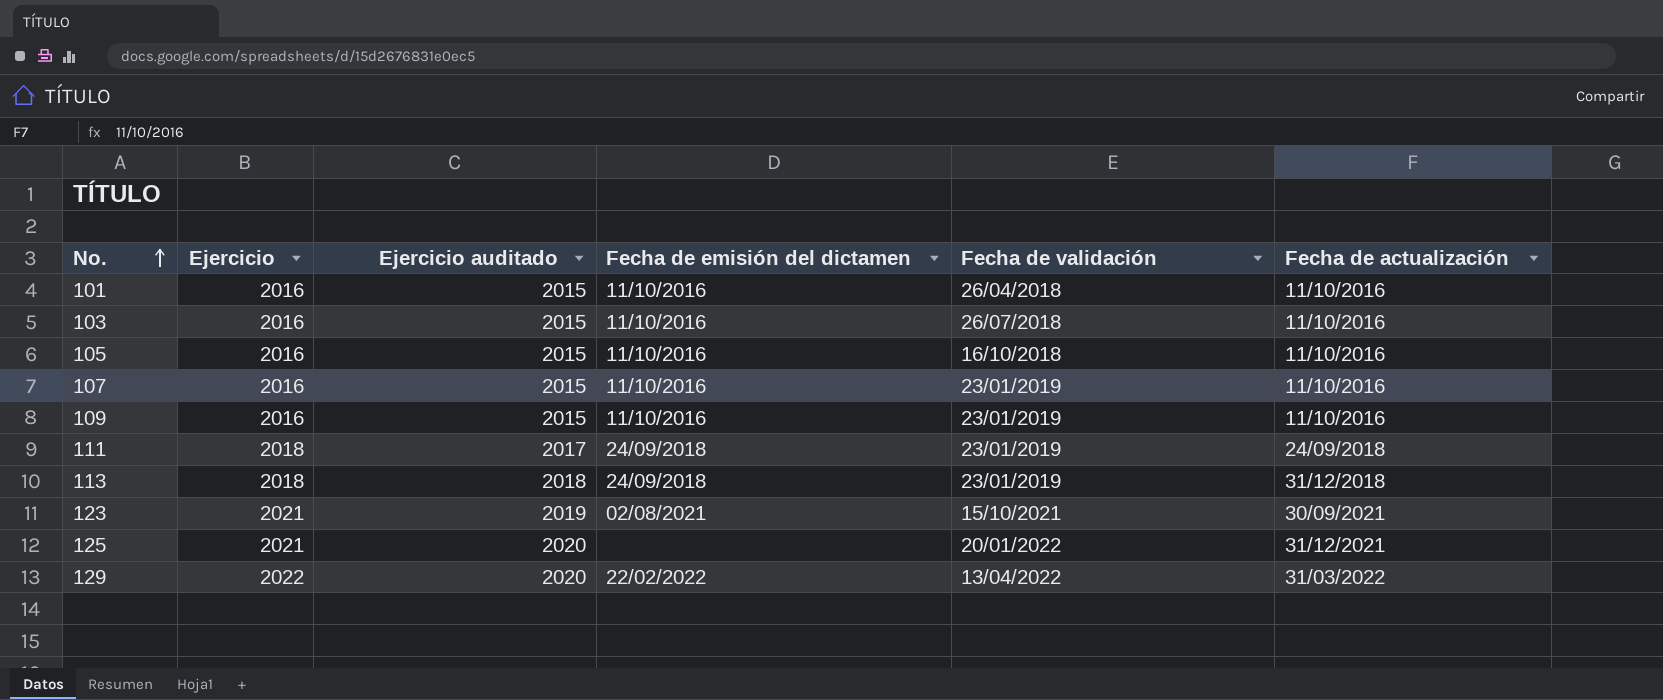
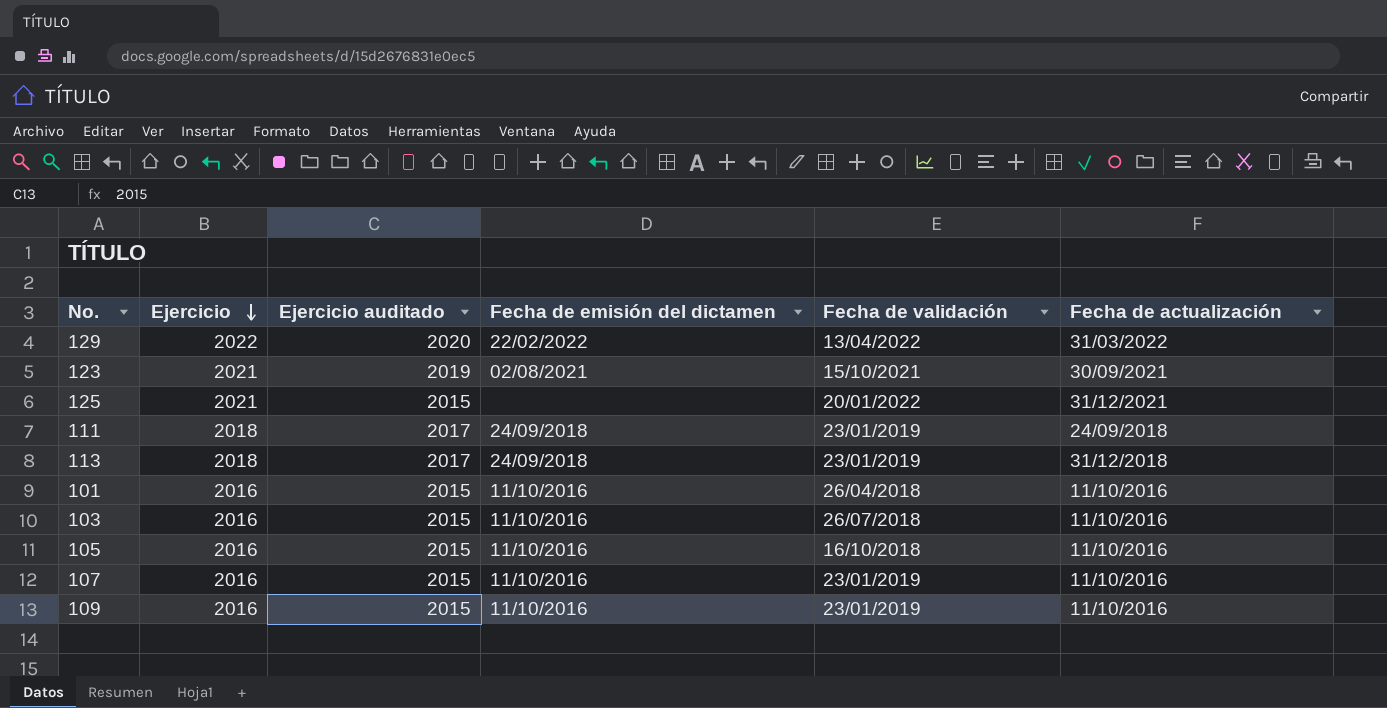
row order: No. ascending -> Ejercicio descending
125 | Ejercicio auditado: 2020 -> 2015
113 | Ejercicio auditado: 2018 -> 2017

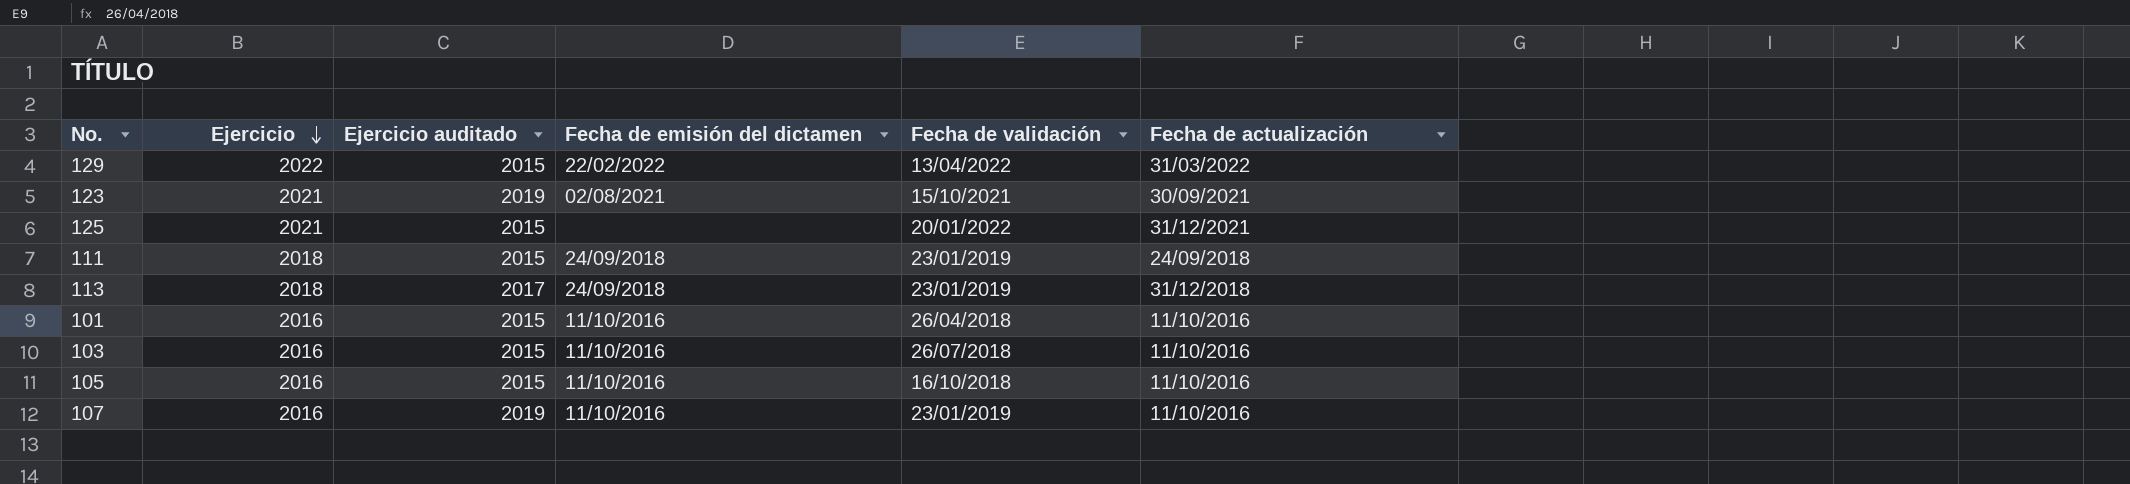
row 109: 2016 | 2015 | 11/10/2016 | 23/01/2019 | 11/10/2016 -> none
129 | Ejercicio auditado: 2020 -> 2015
111 | Ejercicio auditado: 2017 -> 2015
107 | Ejercicio auditado: 2015 -> 2019

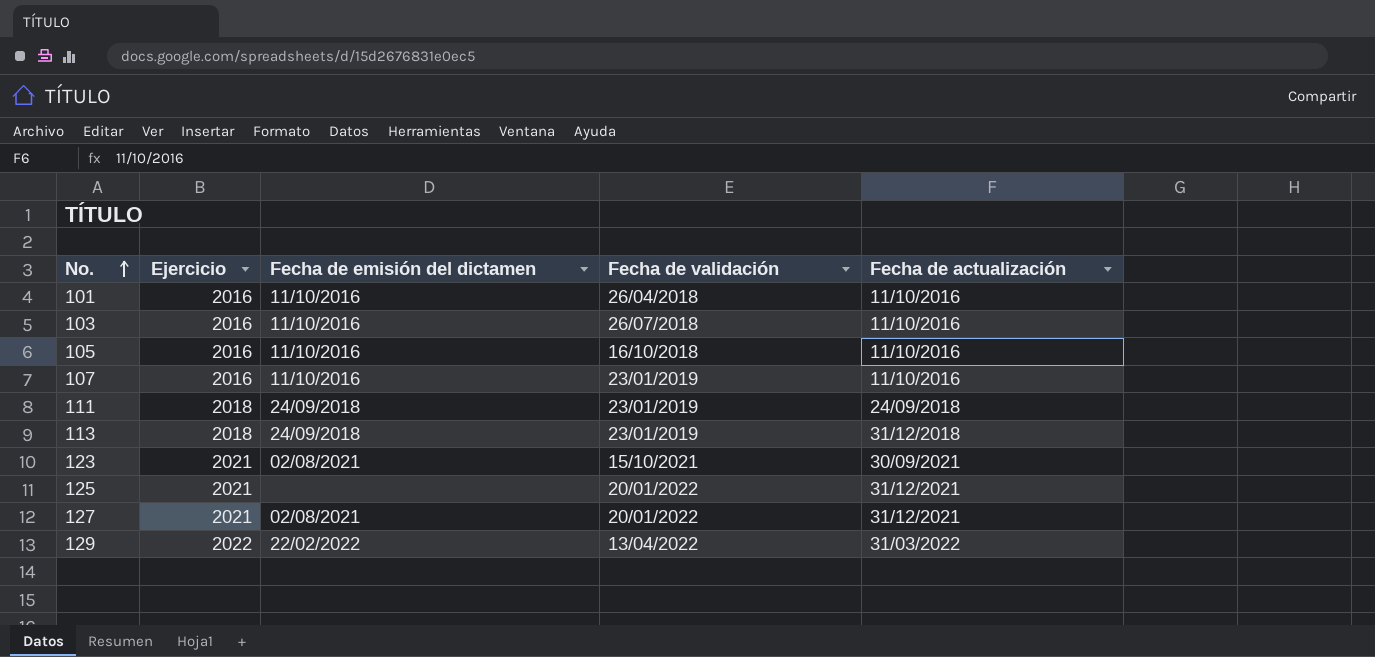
row order: Ejercicio descending -> No. ascending
column Ejercicio auditado | position: 3 -> none
row 127: none -> 2021 | 02/08/2021 | 20/01/2022 | 31/12/2021

